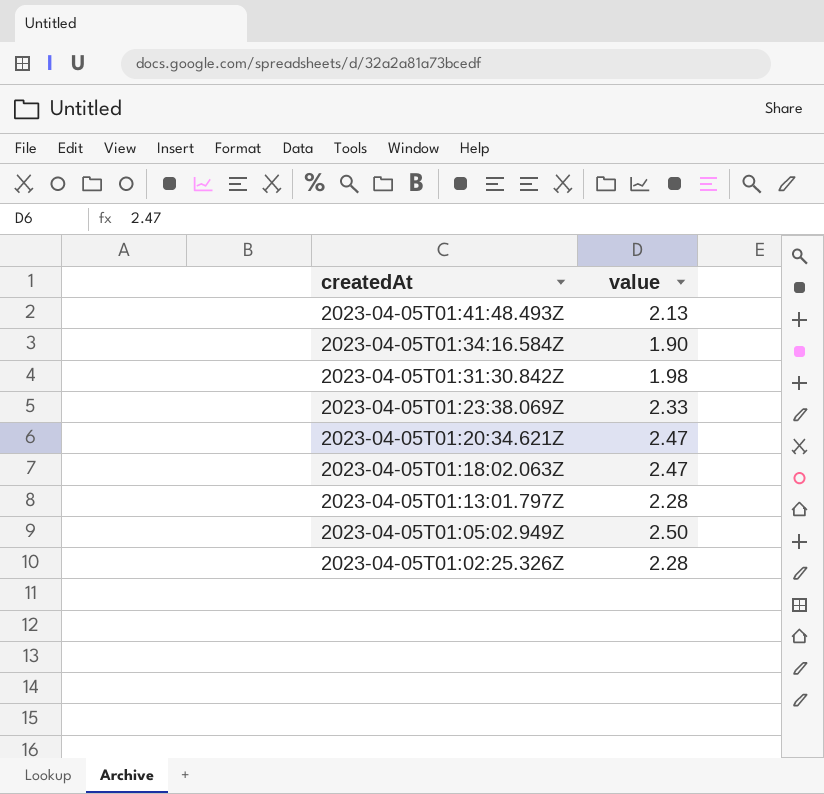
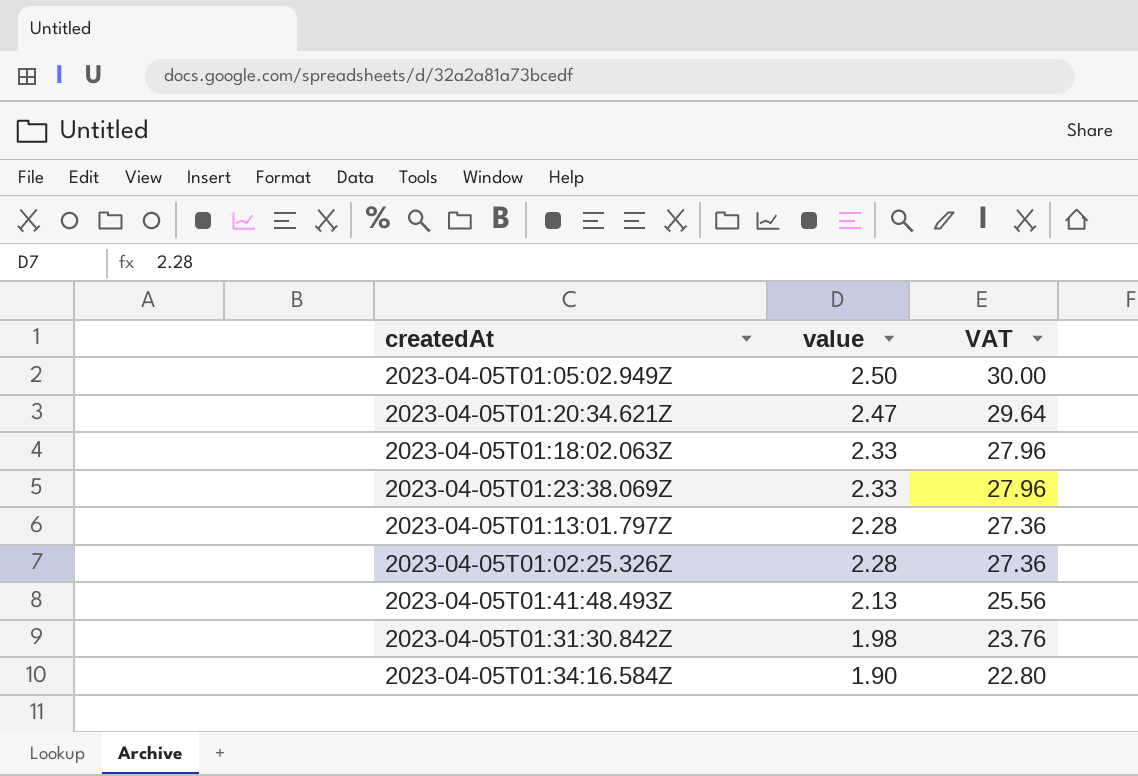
row order: createdAt descending -> value descending
column VAT | formula: none -> [value] * 12
2023-04-05T01:18:02.063Z | value: 2.47 -> 2.33

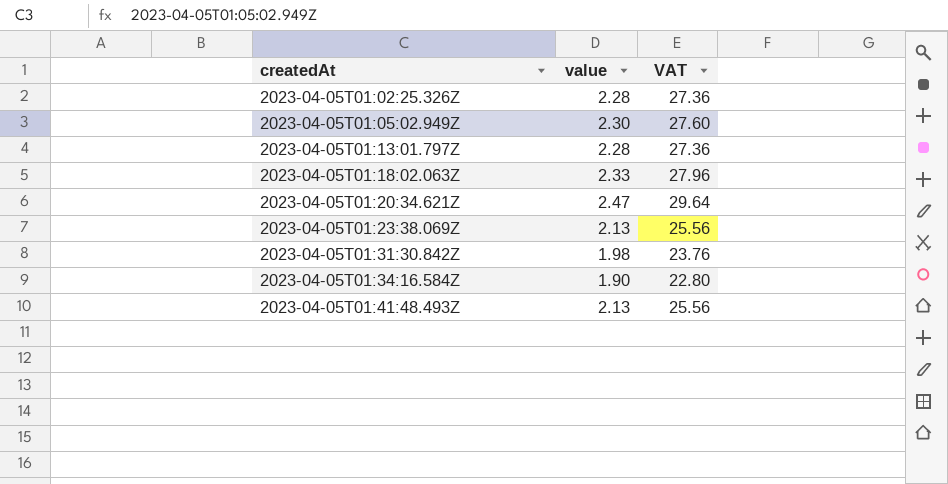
row order: value descending -> createdAt ascending
2023-04-05T01:05:02.949Z | value: 2.50 -> 2.30
2023-04-05T01:05:02.949Z | VAT: 30.00 -> 27.60
2023-04-05T01:23:38.069Z | value: 2.33 -> 2.13
2023-04-05T01:23:38.069Z | VAT: 27.96 -> 25.56

